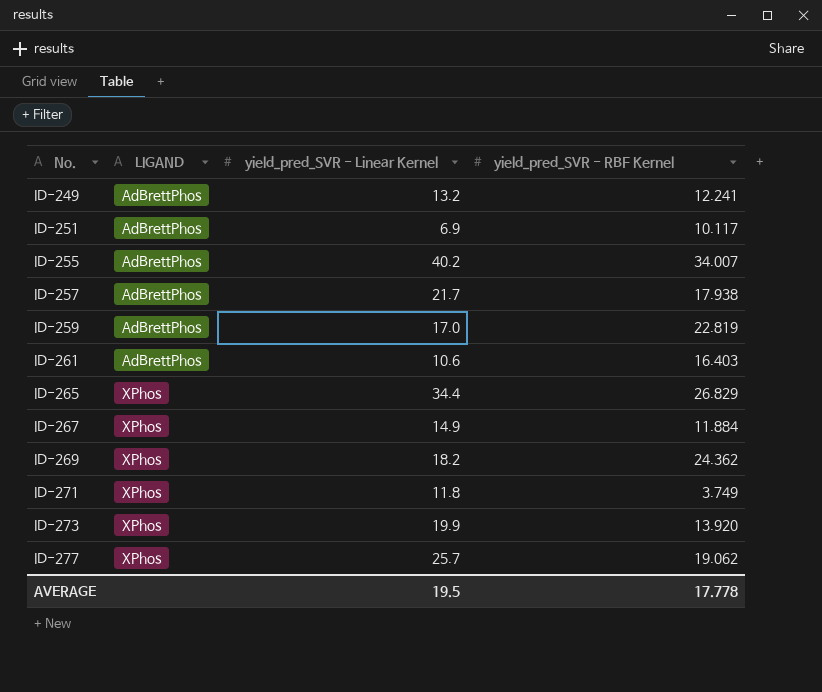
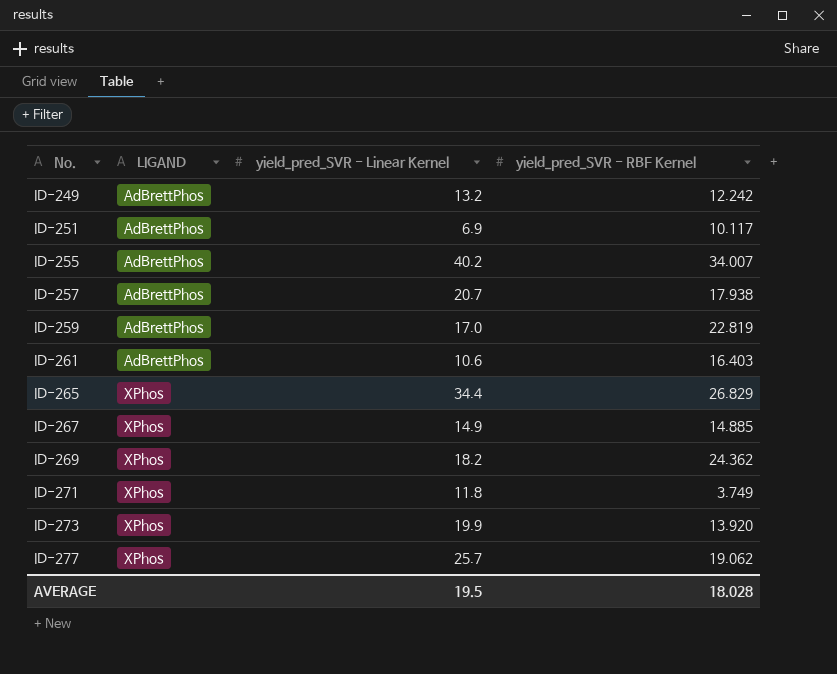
ID-249 | yield_pred_SVR - RBF Kernel: 12.241 -> 12.242
ID-257 | yield_pred_SVR - Linear Kernel: 21.7 -> 20.7
ID-267 | yield_pred_SVR - RBF Kernel: 11.884 -> 14.885
AVERAGE | yield_pred_SVR - RBF Kernel: 17.778 -> 18.028

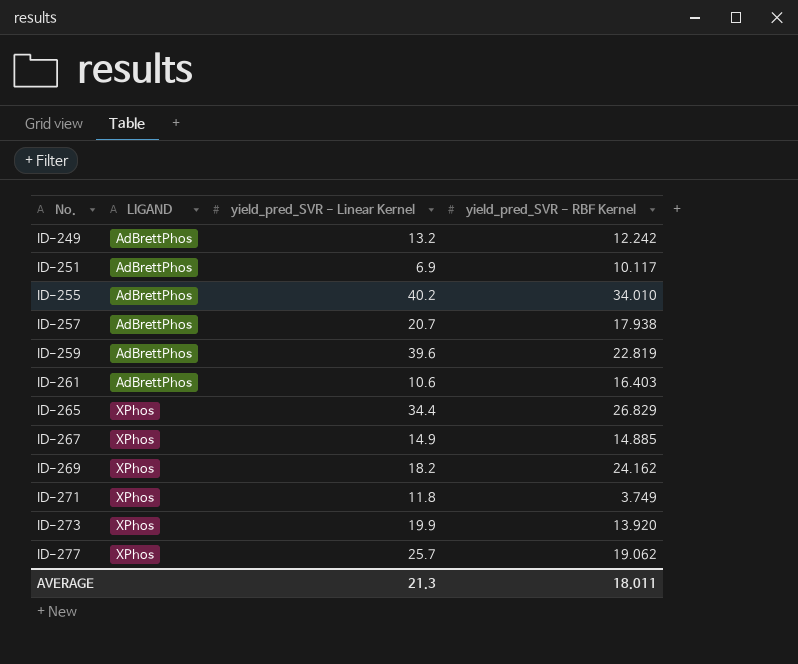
ID-255 | yield_pred_SVR - RBF Kernel: 34.007 -> 34.010
ID-259 | yield_pred_SVR - Linear Kernel: 17.0 -> 39.6
ID-269 | yield_pred_SVR - RBF Kernel: 24.362 -> 24.162
AVERAGE | yield_pred_SVR - Linear Kernel: 19.5 -> 21.3
AVERAGE | yield_pred_SVR - RBF Kernel: 18.028 -> 18.011

